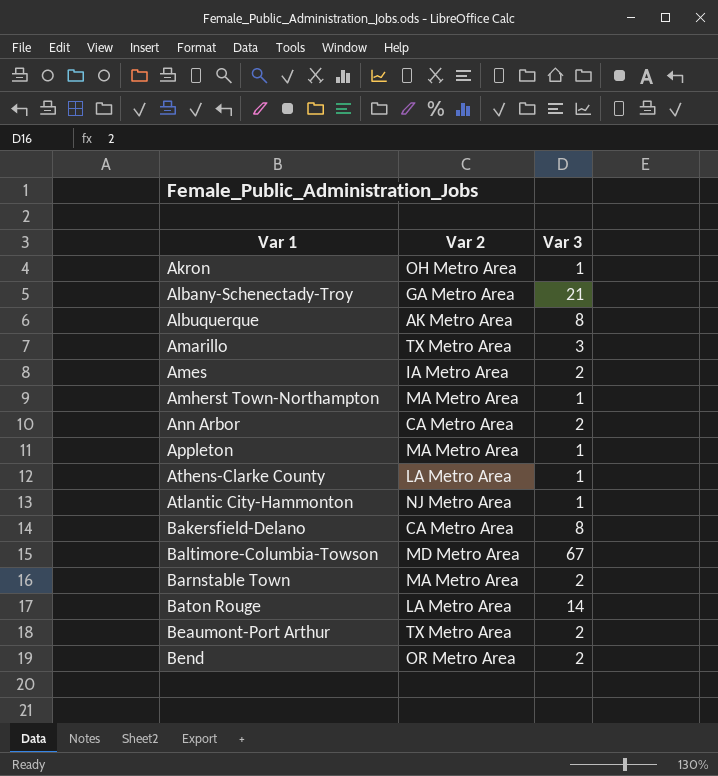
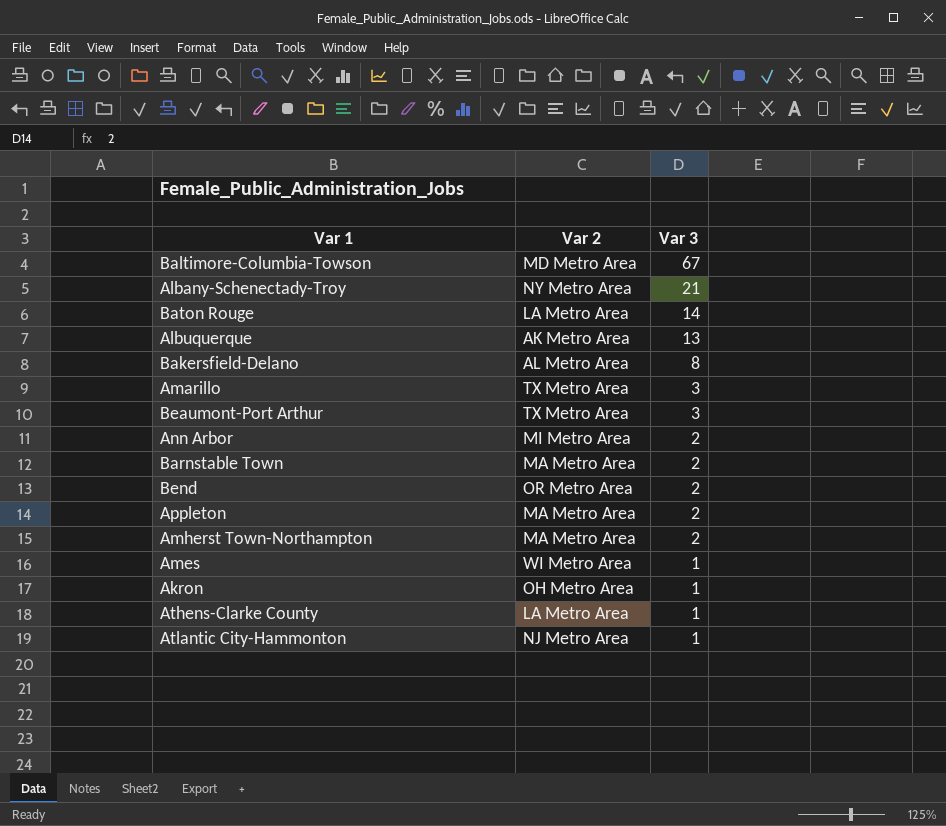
row order: Var 1 ascending -> Var 3 descending
Albany-Schenectady-Troy | Var 2: GA Metro Area -> NY Metro Area
Albuquerque | Var 3: 8 -> 13
Bakersfield-Delano | Var 2: CA Metro Area -> AL Metro Area
Beaumont-Port Arthur | Var 3: 2 -> 3
Ann Arbor | Var 2: CA Metro Area -> MI Metro Area
Appleton | Var 3: 1 -> 2
Amherst Town-Northampton | Var 3: 1 -> 2
Ames | Var 2: IA Metro Area -> WI Metro Area
Ames | Var 3: 2 -> 1

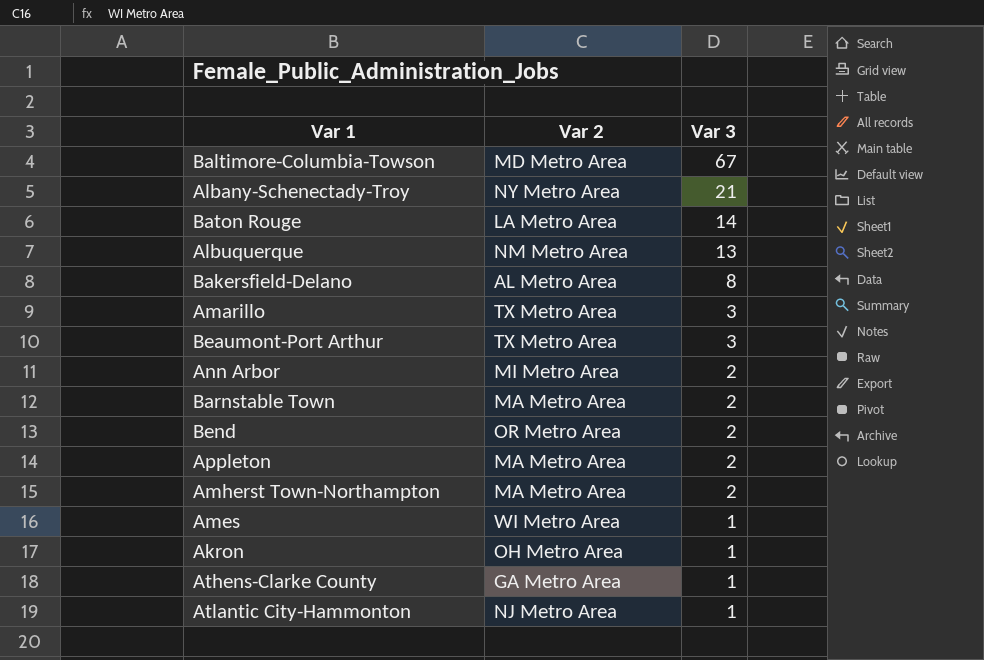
Albuquerque | Var 2: AK Metro Area -> NM Metro Area
Athens-Clarke County | Var 2: LA Metro Area -> GA Metro Area

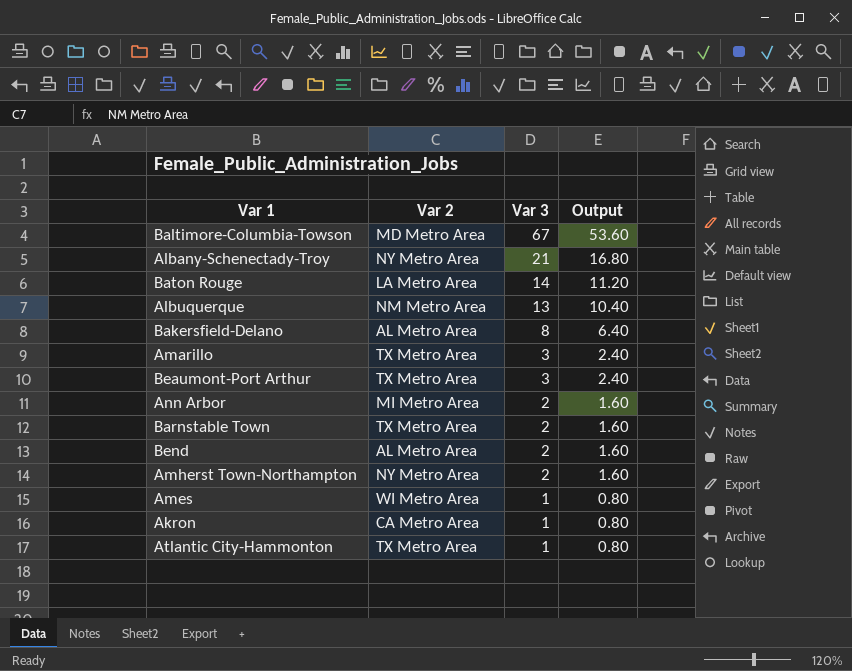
column Output | formula: none -> [Var 3] * 0.8
row Appleton: MA Metro Area | 2 -> none
row Athens-Clarke County: GA Metro Area | 1 -> none
Barnstable Town | Var 2: MA Metro Area -> TX Metro Area
Bend | Var 2: OR Metro Area -> AL Metro Area
Amherst Town-Northampton | Var 2: MA Metro Area -> NY Metro Area
Akron | Var 2: OH Metro Area -> CA Metro Area
Atlantic City-Hammonton | Var 2: NJ Metro Area -> TX Metro Area

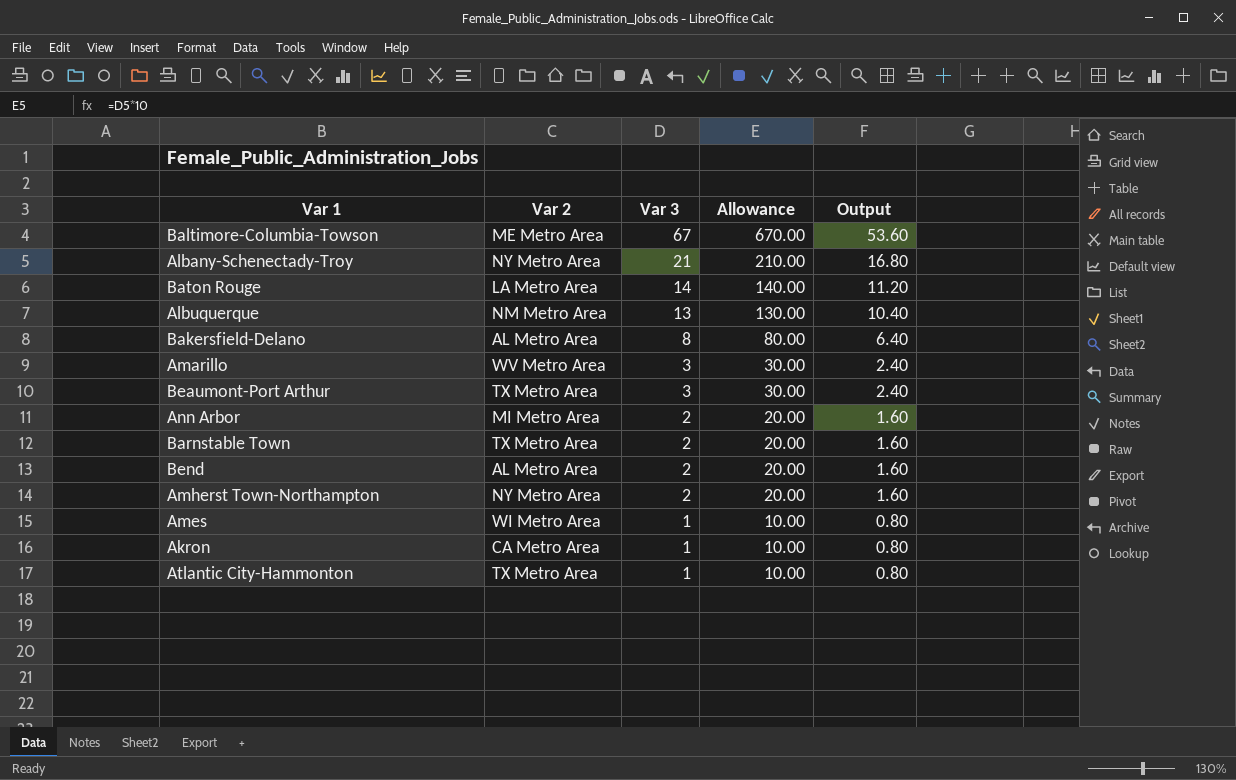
column Allowance | formula: none -> [Var 3] * 10
Baltimore-Columbia-Towson | Var 2: MD Metro Area -> ME Metro Area
Amarillo | Var 2: TX Metro Area -> WV Metro Area

